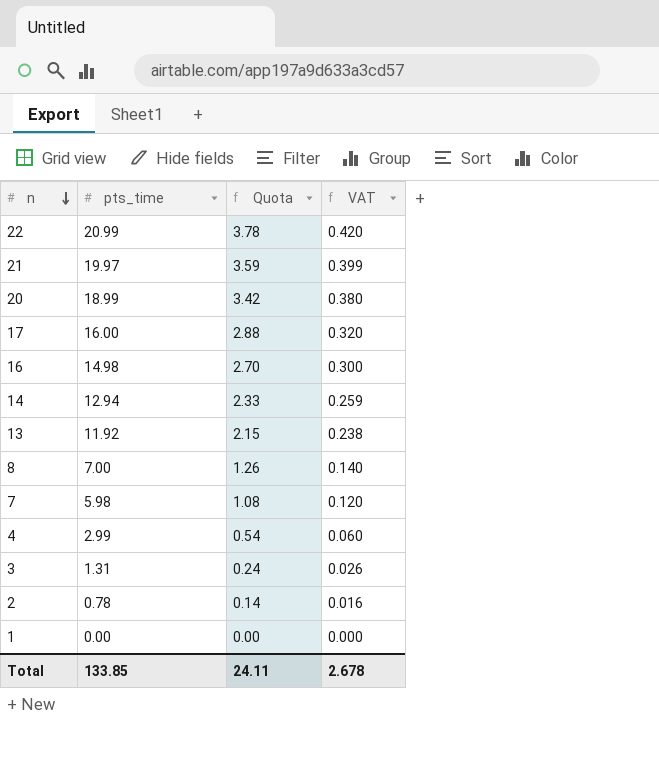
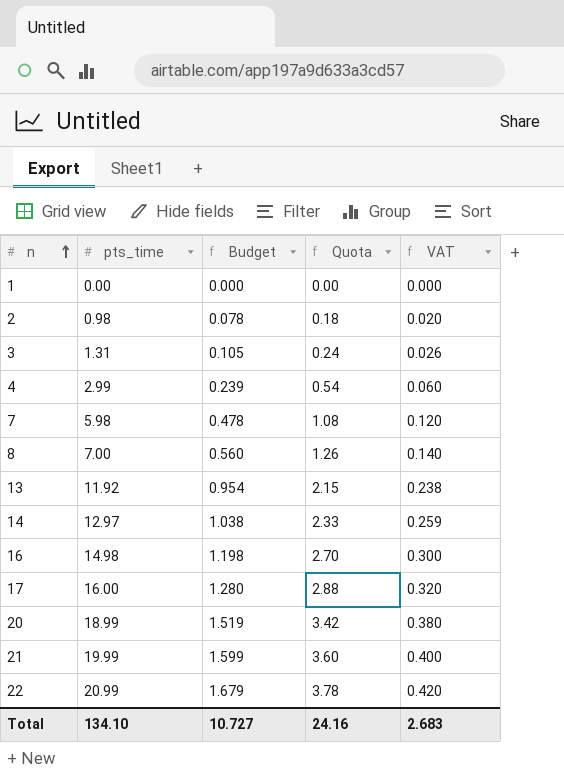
row order: n descending -> n ascending
column Budget | formula: none -> [pts_time] * 0.08
2 | pts_time: 0.78 -> 0.98
2 | Quota: 0.14 -> 0.18
2 | VAT: 0.016 -> 0.020
14 | pts_time: 12.94 -> 12.97
21 | pts_time: 19.97 -> 19.99
21 | Quota: 3.59 -> 3.60
21 | VAT: 0.399 -> 0.400
Total | pts_time: 133.85 -> 134.10
Total | Quota: 24.11 -> 24.16
Total | VAT: 2.678 -> 2.683

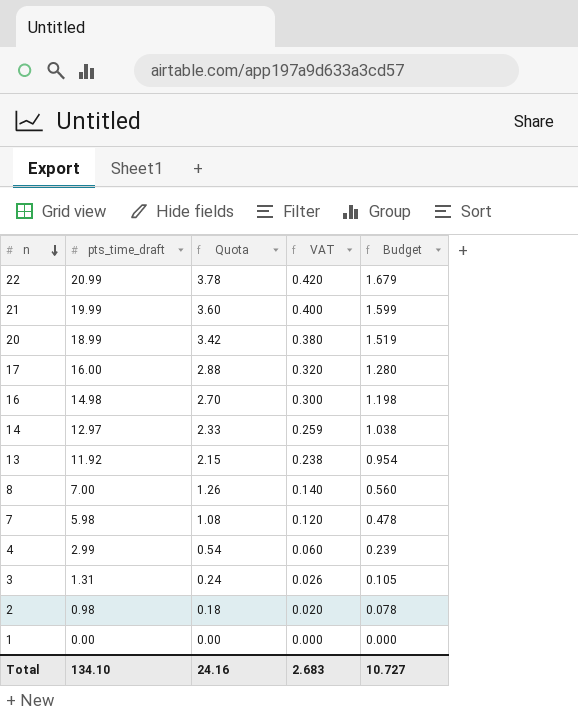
row order: n ascending -> n descending
column name: pts_time -> pts_time_draft
column Budget | position: 3 -> 5

